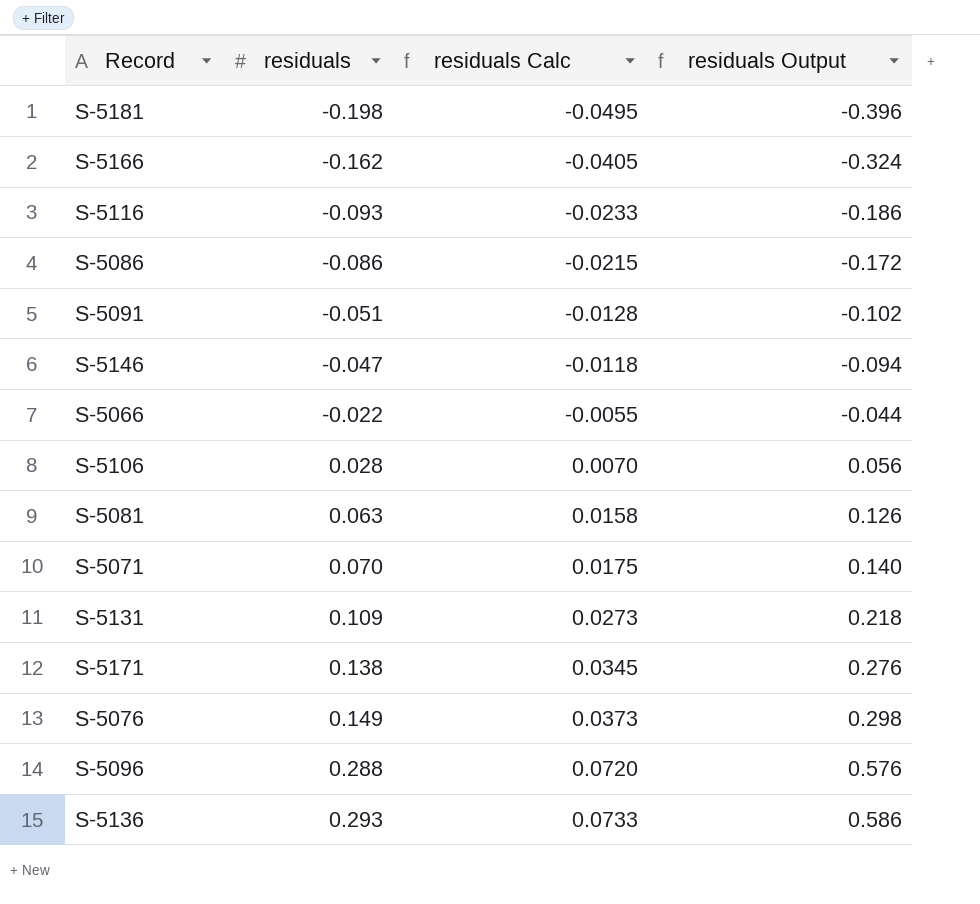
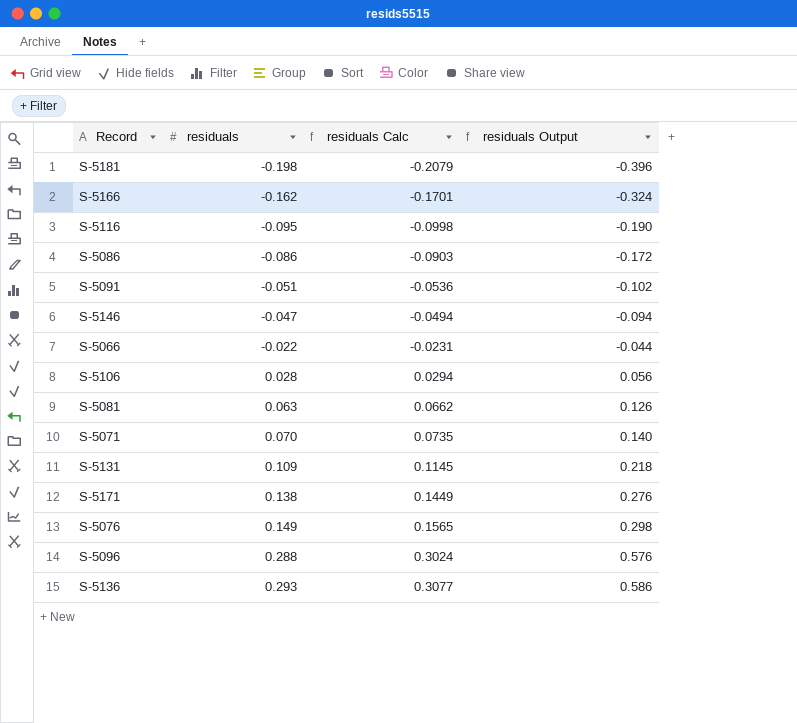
column residuals Calc | formula: [residuals] * 0.25 -> [residuals] * 1.05
S-5116 | residuals: -0.093 -> -0.095
S-5116 | residuals Output: -0.186 -> -0.190

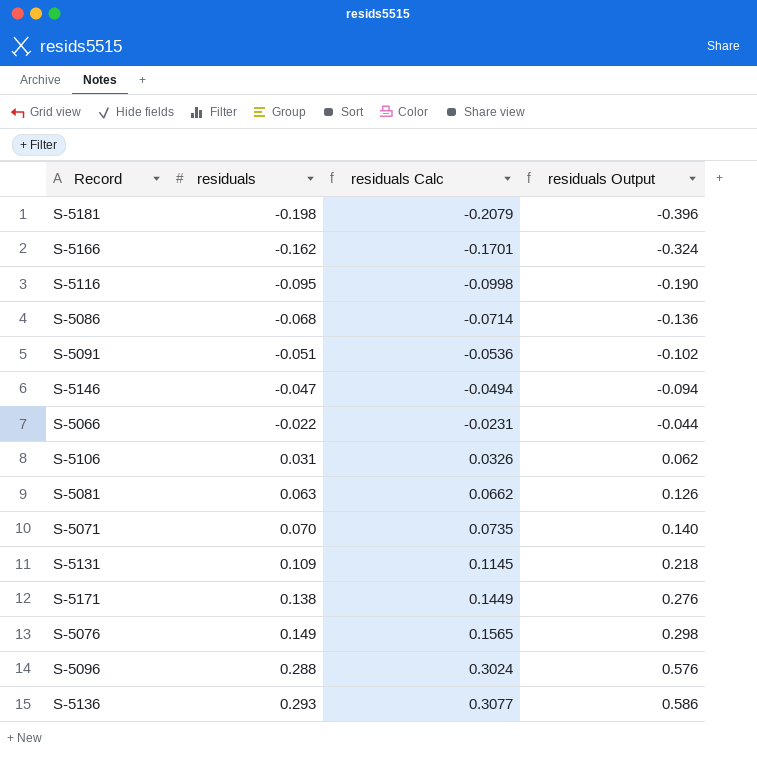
S-5086 | residuals: -0.086 -> -0.068
S-5086 | residuals Calc: -0.0903 -> -0.0714
S-5086 | residuals Output: -0.172 -> -0.136
S-5106 | residuals: 0.028 -> 0.031
S-5106 | residuals Calc: 0.0294 -> 0.0326
S-5106 | residuals Output: 0.056 -> 0.062

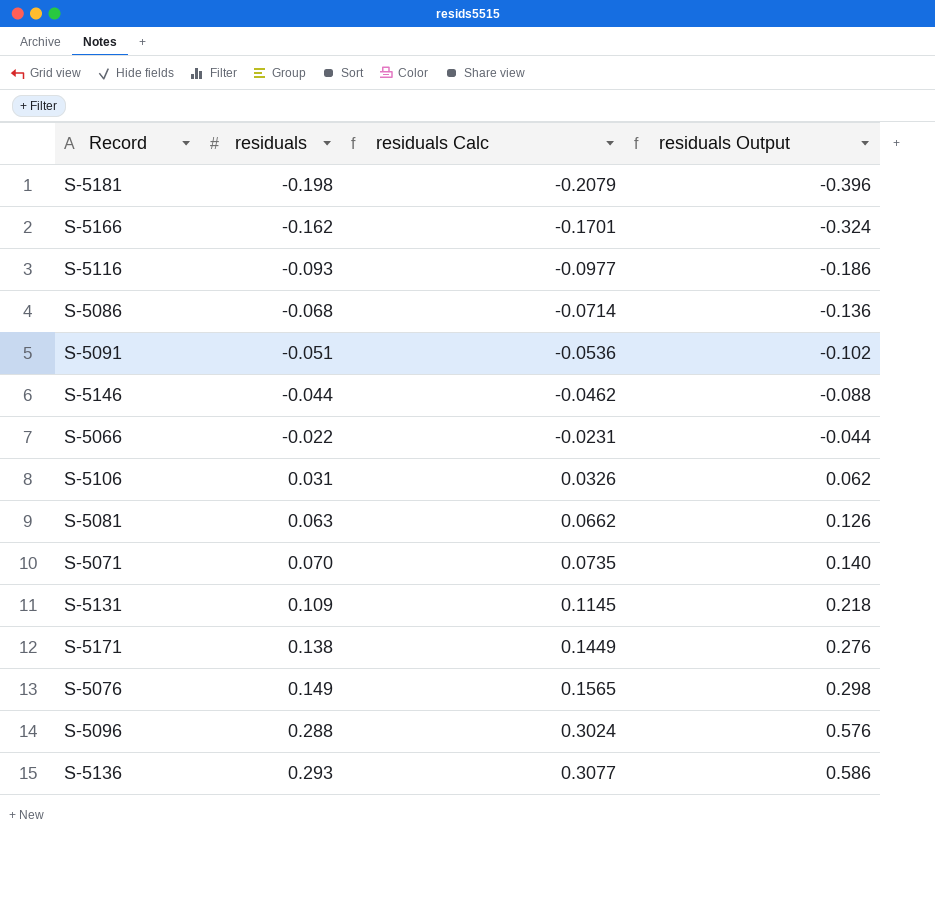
S-5116 | residuals: -0.095 -> -0.093
S-5116 | residuals Calc: -0.0998 -> -0.0977
S-5116 | residuals Output: -0.190 -> -0.186
S-5146 | residuals: -0.047 -> -0.044
S-5146 | residuals Calc: -0.0494 -> -0.0462
S-5146 | residuals Output: -0.094 -> -0.088

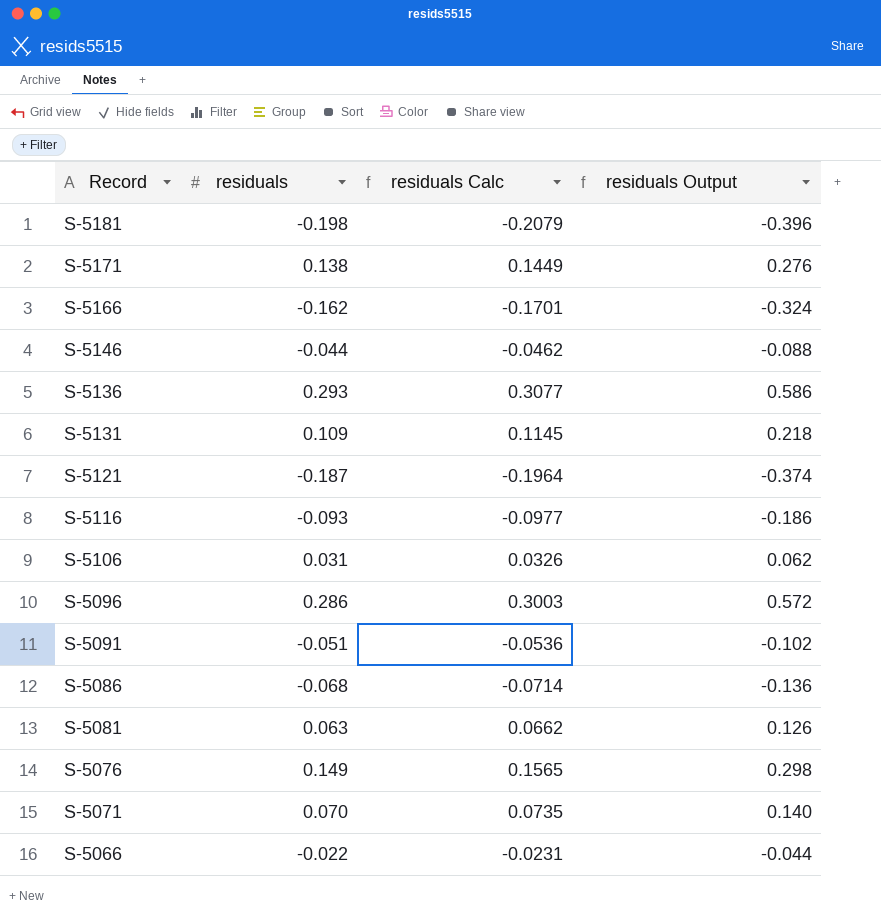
row order: residuals ascending -> Record descending
row S-5121: none -> -0.187 | -0.1964 | -0.374
S-5096 | residuals: 0.288 -> 0.286
S-5096 | residuals Calc: 0.3024 -> 0.3003
S-5096 | residuals Output: 0.576 -> 0.572

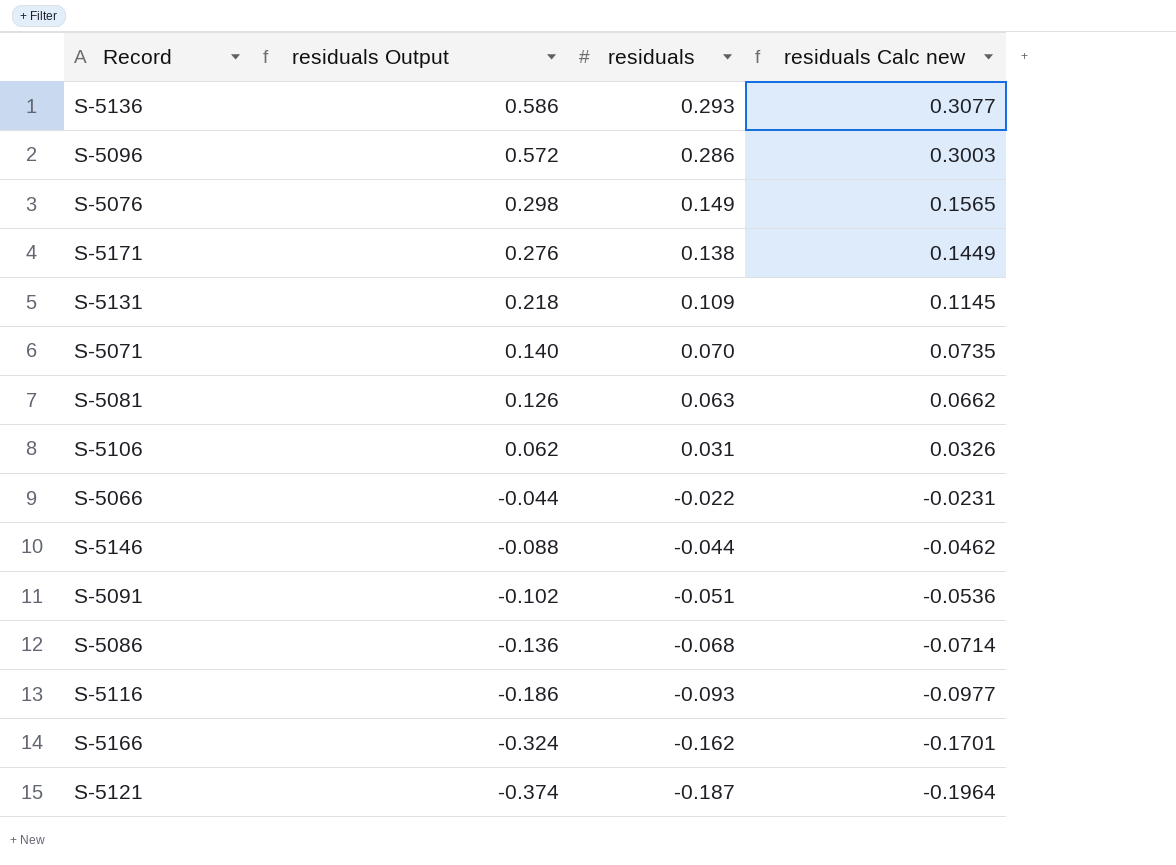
row order: Record descending -> residuals Output descending
column residuals Output | position: 4 -> 2
column name: residuals Calc -> residuals Calc new
row S-5181: -0.198 | -0.2079 | -0.396 -> none

